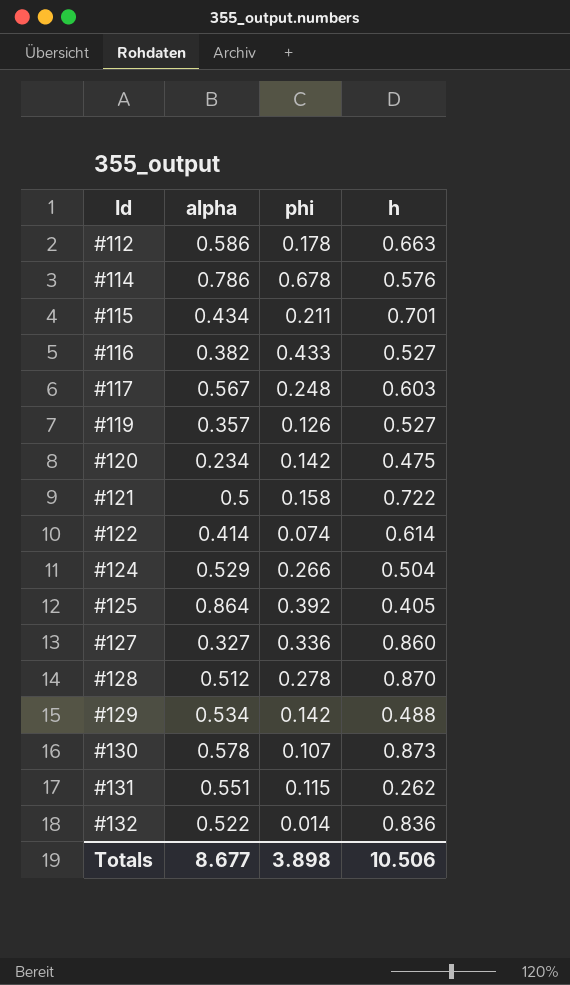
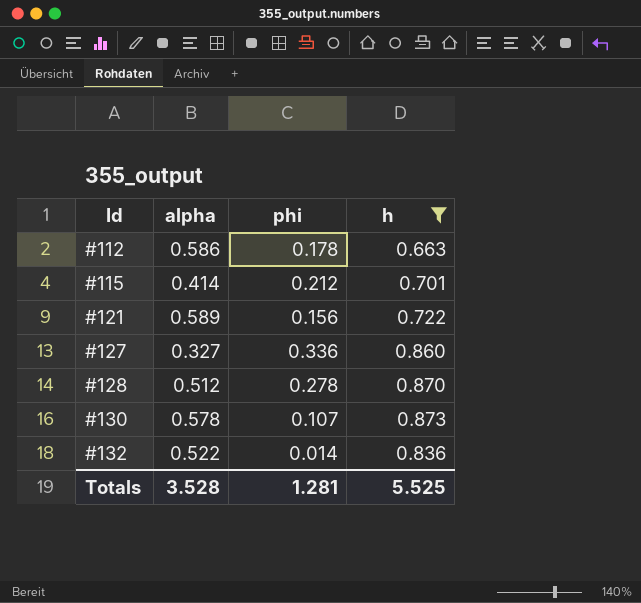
filter: none -> h >= 0.663
#115 | alpha: 0.434 -> 0.414
#115 | phi: 0.211 -> 0.212
#121 | alpha: 0.5 -> 0.589
#121 | phi: 0.158 -> 0.156
Totals | alpha: 8.677 -> 3.528
Totals | phi: 3.898 -> 1.281
Totals | h: 10.506 -> 5.525

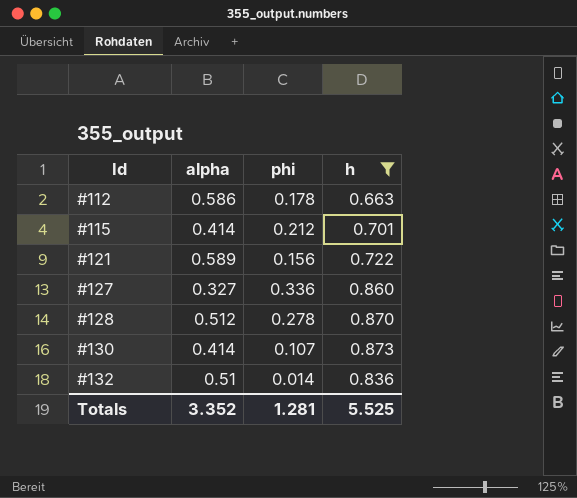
#130 | alpha: 0.578 -> 0.414
#132 | alpha: 0.522 -> 0.51
Totals | alpha: 3.528 -> 3.352

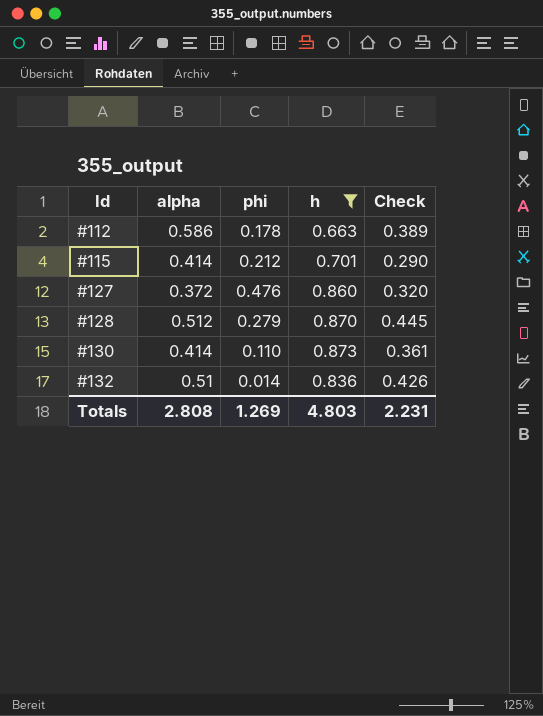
column Check | formula: none -> [alpha] * [h]
row #121: 0.589 | 0.156 | 0.722 -> none
#127 | alpha: 0.327 -> 0.372
#127 | phi: 0.336 -> 0.476
#128 | phi: 0.278 -> 0.279
#130 | phi: 0.107 -> 0.110
Totals | alpha: 3.352 -> 2.808
Totals | phi: 1.281 -> 1.269
Totals | h: 5.525 -> 4.803

